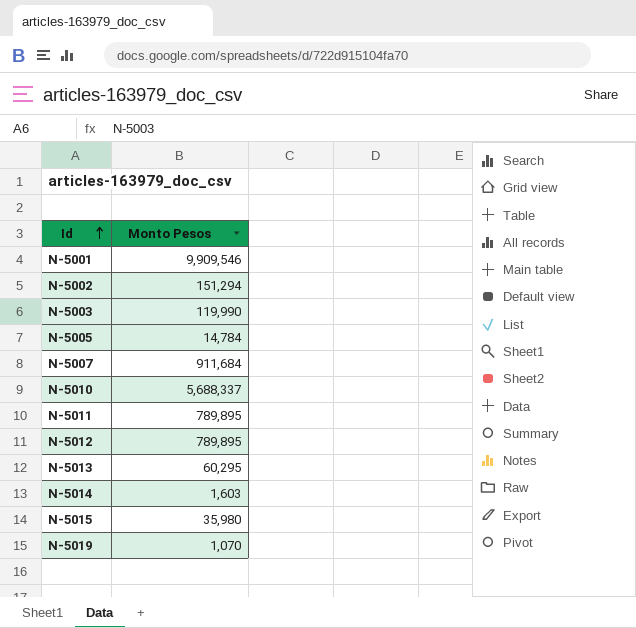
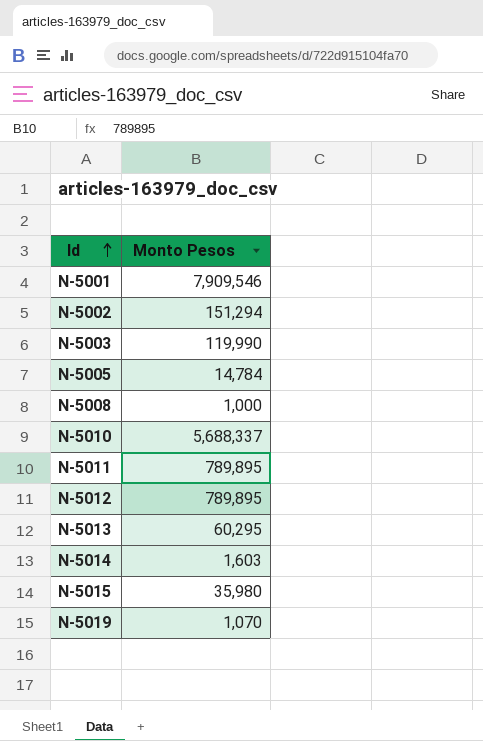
row N-5007: 911,684 -> none
N-5001 | Monto Pesos: 9,909,546 -> 7,909,546
row N-5008: none -> 1,000

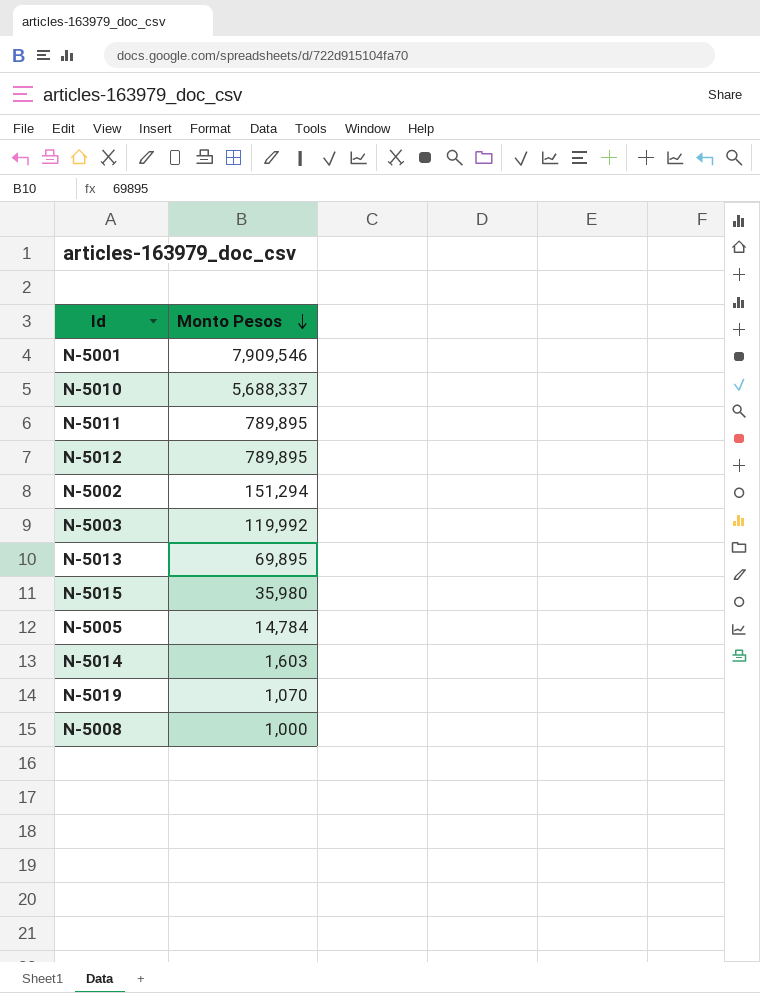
row order: Id ascending -> Monto Pesos descending
N-5003 | Monto Pesos: 119,990 -> 119,992
N-5013 | Monto Pesos: 60,295 -> 69,895

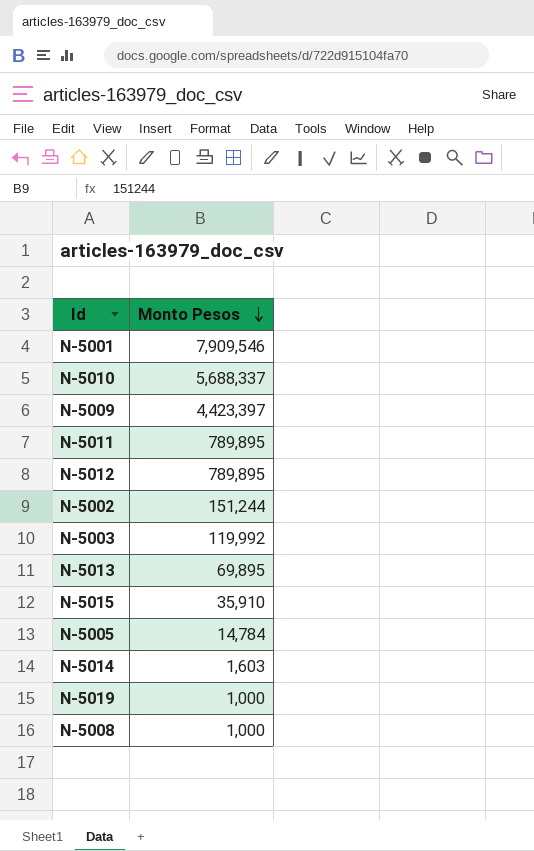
row N-5009: none -> 4,423,397
N-5002 | Monto Pesos: 151,294 -> 151,244
N-5015 | Monto Pesos: 35,980 -> 35,910
N-5019 | Monto Pesos: 1,070 -> 1,000

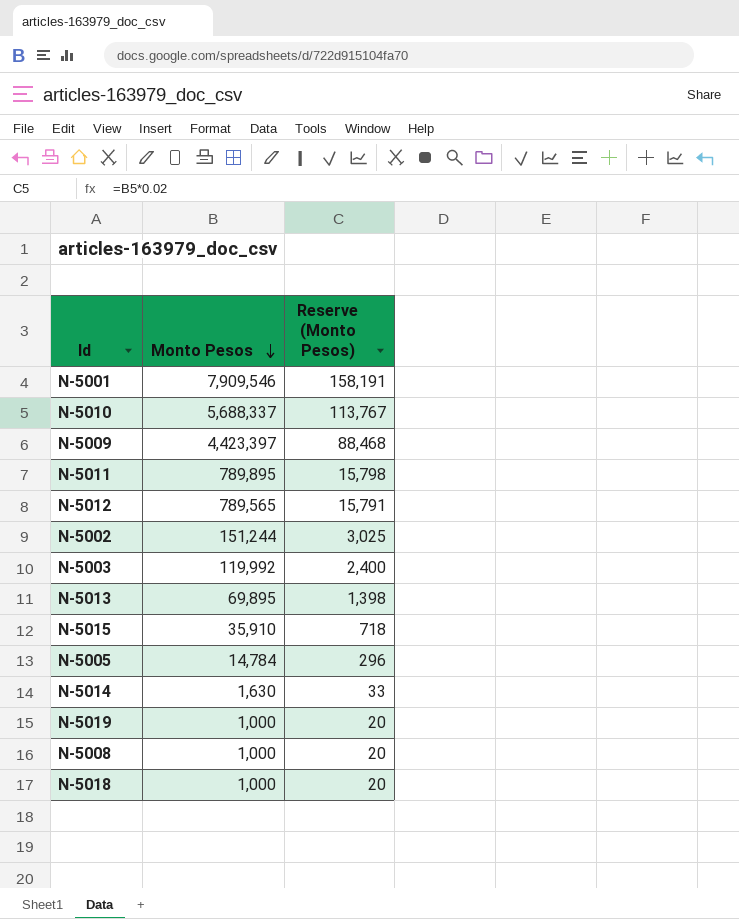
column Reserve (Monto Pesos) | formula: none -> [Monto Pesos] * 0.02
N-5012 | Monto Pesos: 789,895 -> 789,565
N-5014 | Monto Pesos: 1,603 -> 1,630
row N-5018: none -> 1,000 | 20

